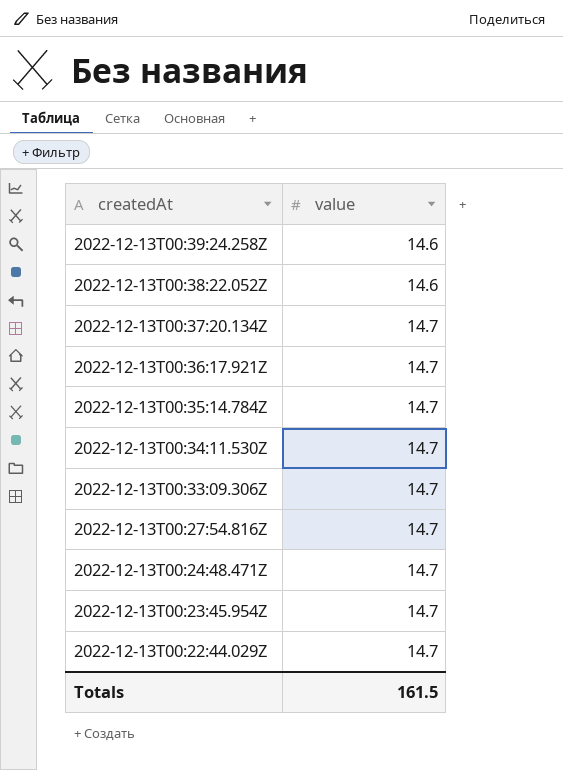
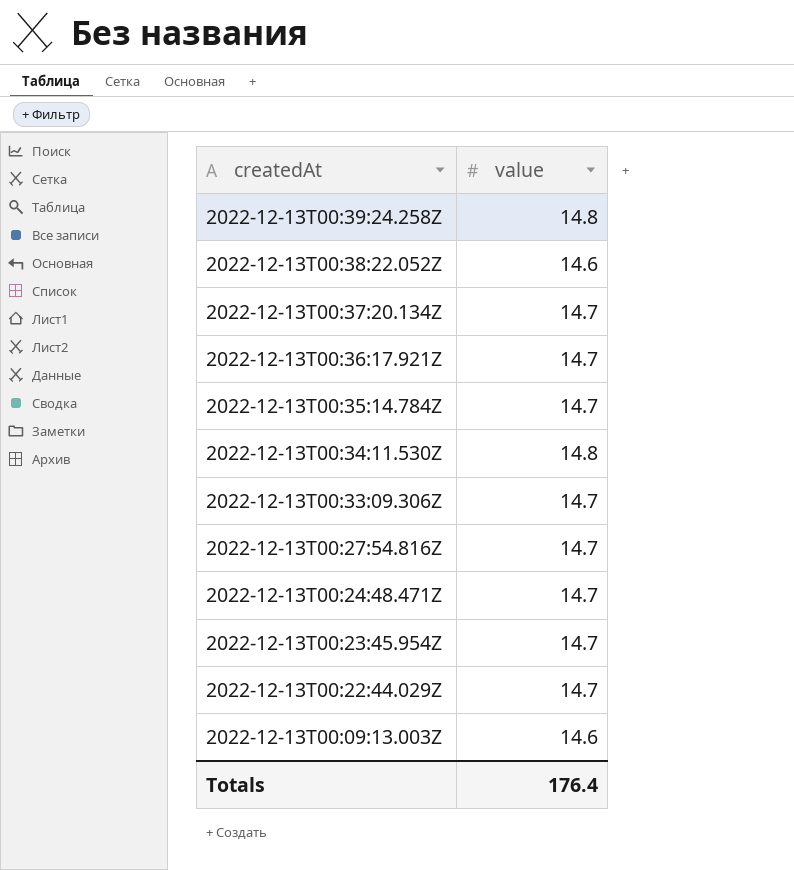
2022-12-13T00:39:24.258Z | value: 14.6 -> 14.8
2022-12-13T00:34:11.530Z | value: 14.7 -> 14.8
row 2022-12-13T00:09:13.003Z: none -> 14.6
Totals | value: 161.5 -> 176.4

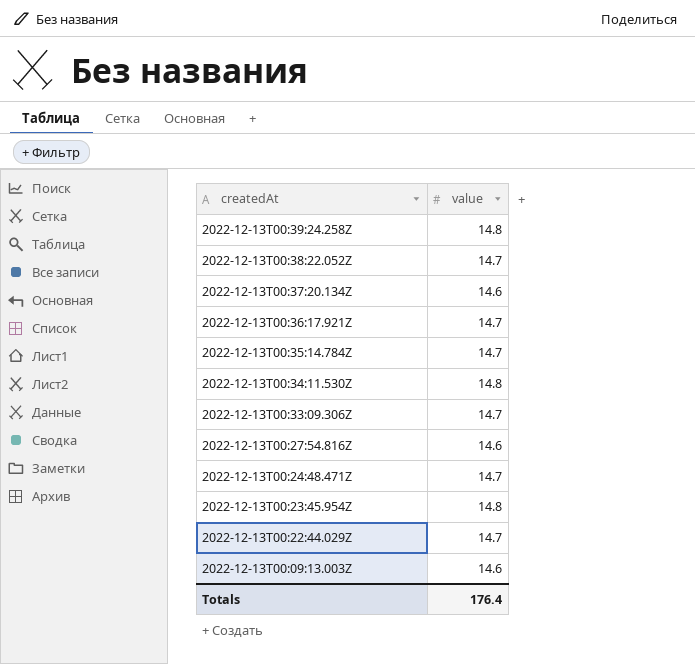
2022-12-13T00:38:22.052Z | value: 14.6 -> 14.7
2022-12-13T00:37:20.134Z | value: 14.7 -> 14.6
2022-12-13T00:27:54.816Z | value: 14.7 -> 14.6
2022-12-13T00:23:45.954Z | value: 14.7 -> 14.8

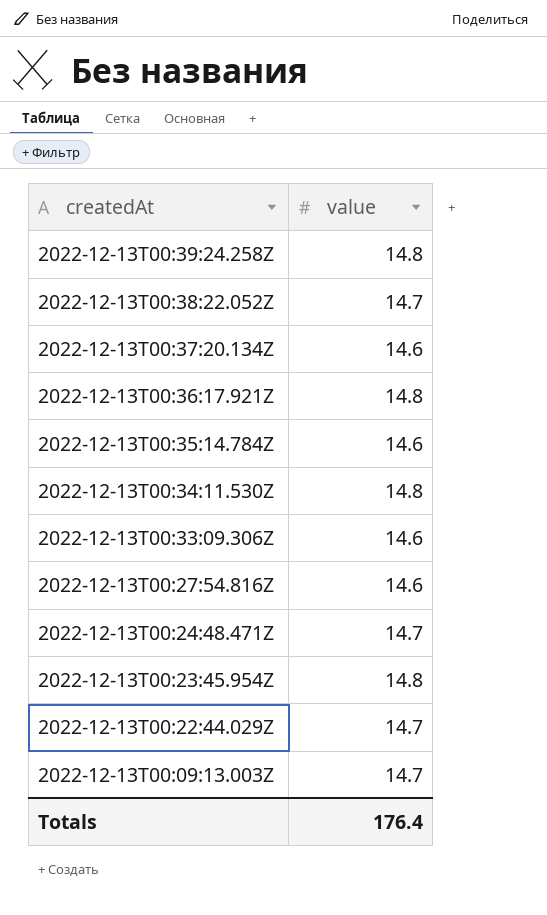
2022-12-13T00:36:17.921Z | value: 14.7 -> 14.8
2022-12-13T00:35:14.784Z | value: 14.7 -> 14.6
2022-12-13T00:33:09.306Z | value: 14.7 -> 14.6
2022-12-13T00:09:13.003Z | value: 14.6 -> 14.7

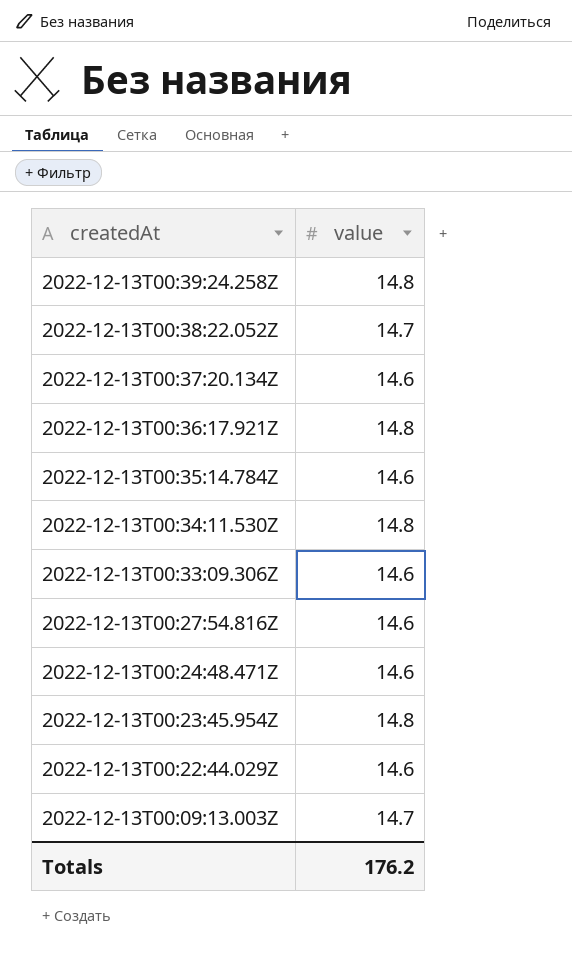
2022-12-13T00:24:48.471Z | value: 14.7 -> 14.6
2022-12-13T00:22:44.029Z | value: 14.7 -> 14.6
Totals | value: 176.4 -> 176.2

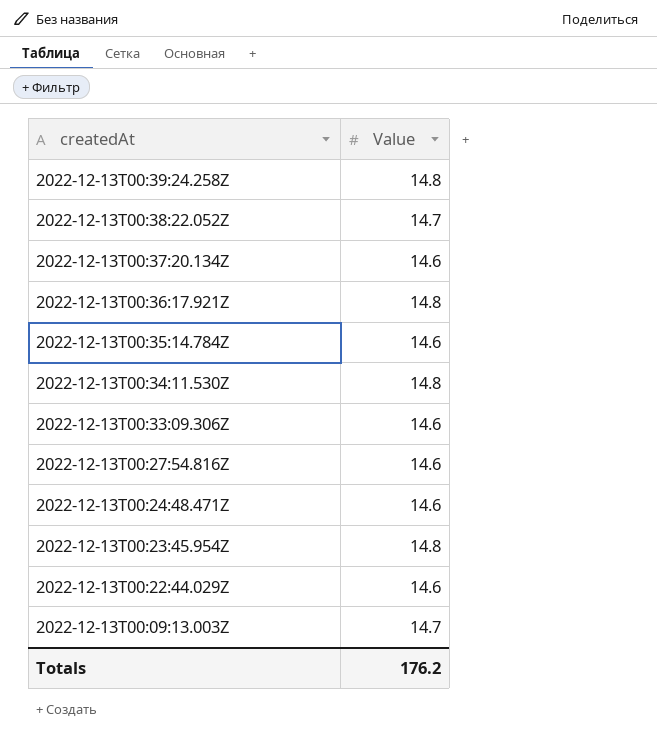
column name: value -> Value

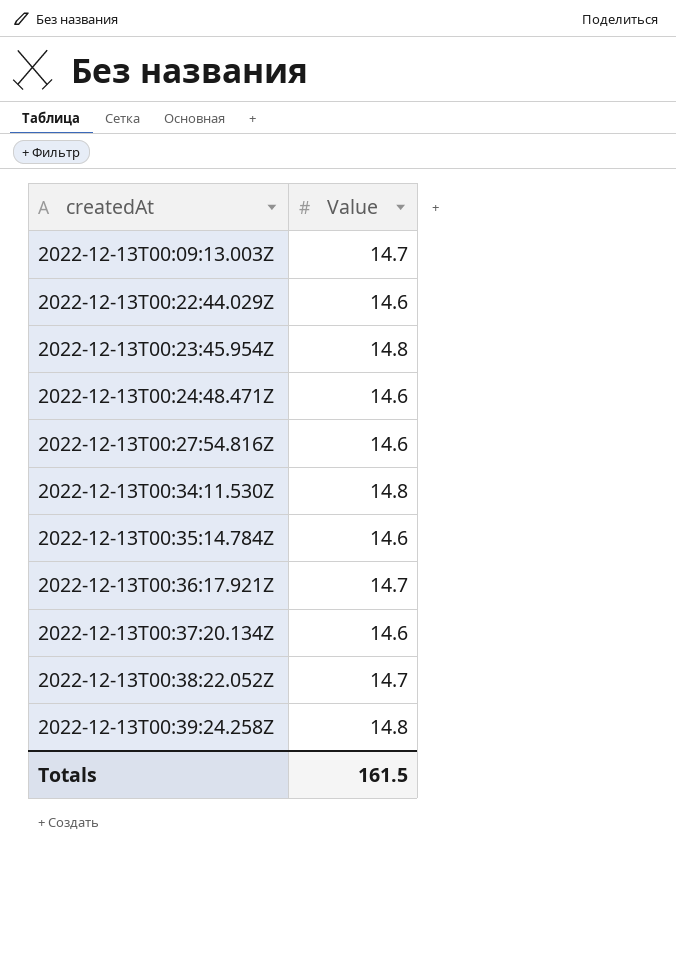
row order: createdAt descending -> createdAt ascending
row 2022-12-13T00:33:09.306Z: 14.6 -> none
2022-12-13T00:36:17.921Z | Value: 14.8 -> 14.7
Totals | Value: 176.2 -> 161.5

